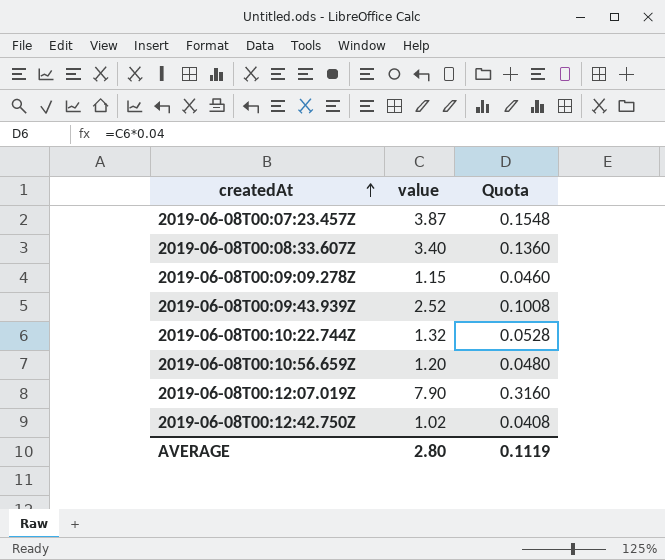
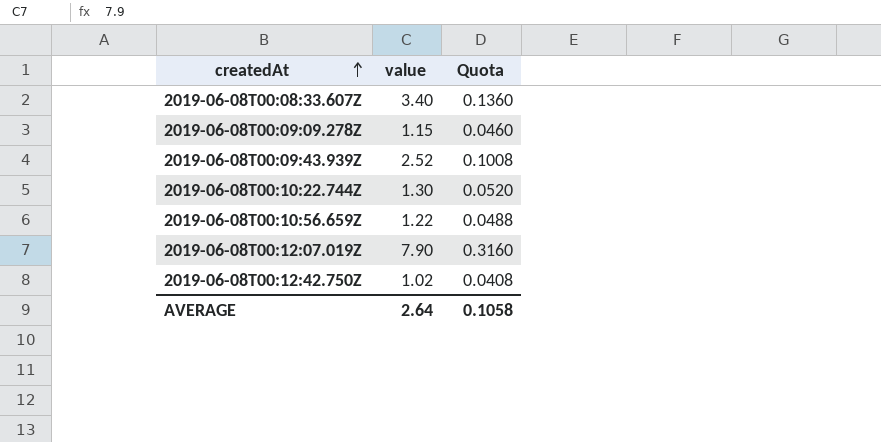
row 2019-06-08T00:07:23.457Z: 3.87 | 0.1548 -> none
2019-06-08T00:10:22.744Z | value: 1.32 -> 1.30
2019-06-08T00:10:22.744Z | Quota: 0.0528 -> 0.0520
2019-06-08T00:10:56.659Z | value: 1.20 -> 1.22
2019-06-08T00:10:56.659Z | Quota: 0.0480 -> 0.0488
AVERAGE | value: 2.80 -> 2.64
AVERAGE | Quota: 0.1119 -> 0.1058

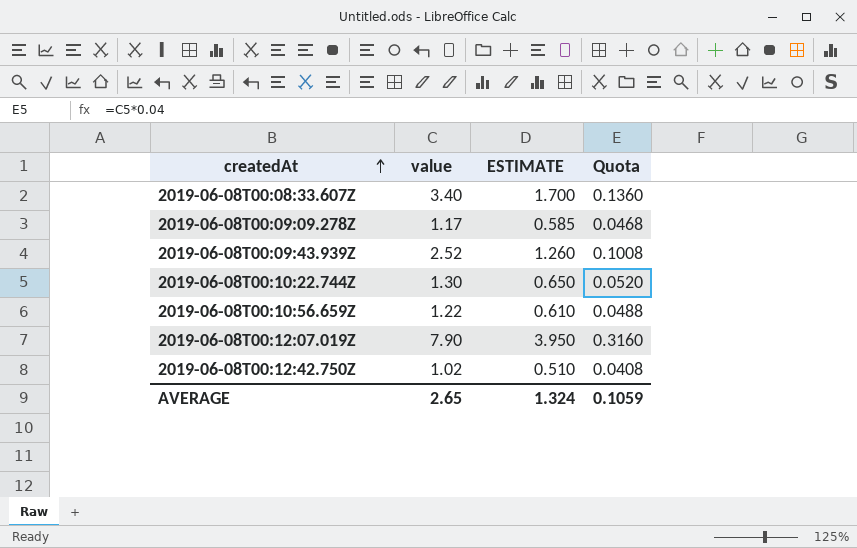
column ESTIMATE | formula: none -> [value] * 0.5
2019-06-08T00:09:09.278Z | value: 1.15 -> 1.17
2019-06-08T00:09:09.278Z | Quota: 0.0460 -> 0.0468
AVERAGE | value: 2.64 -> 2.65
AVERAGE | Quota: 0.1058 -> 0.1059

